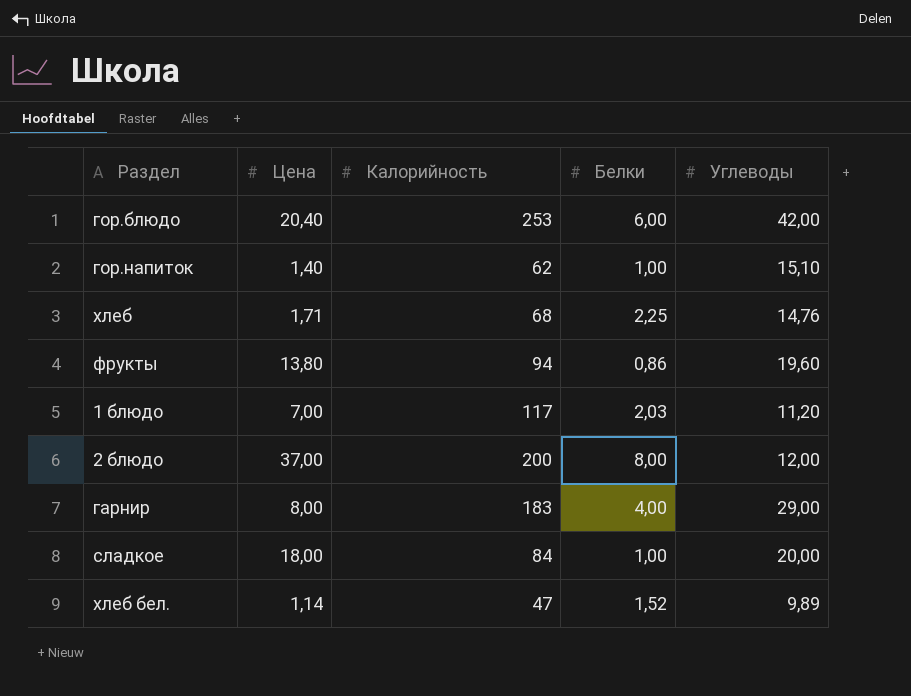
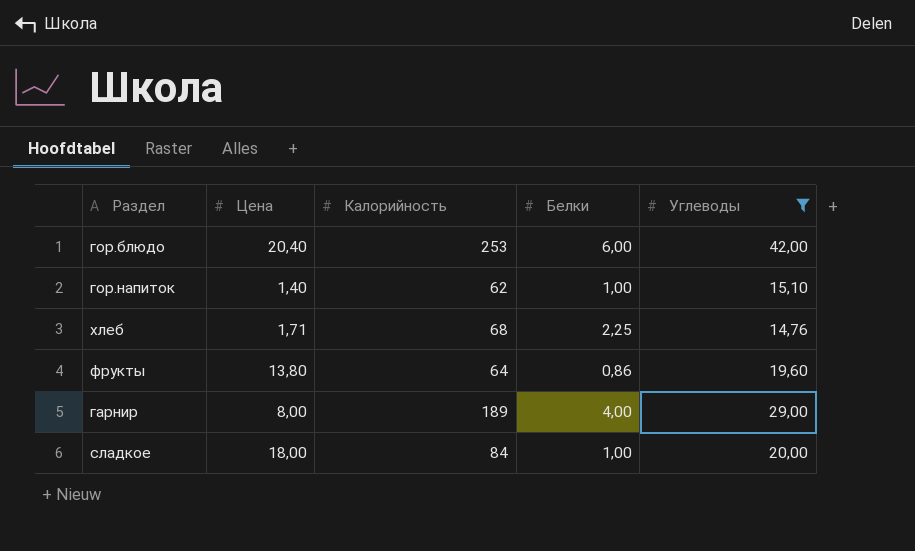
filter: none -> Углеводы >= 14,76
фрукты | Калорийность: 94 -> 64
гарнир | Калорийность: 183 -> 189

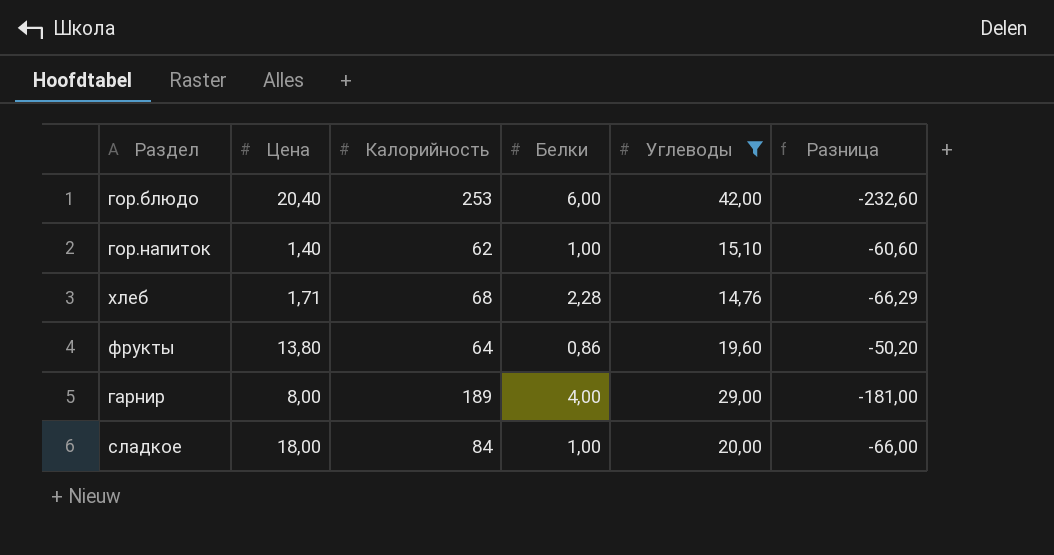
column Разница | formula: none -> [Цена] - [Калорийность]
хлеб | Белки: 2,25 -> 2,28

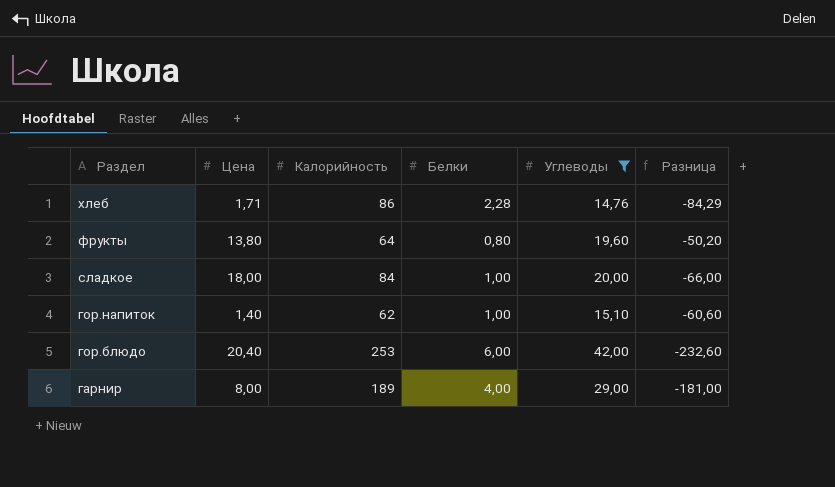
row order: none -> Раздел descending
хлеб | Калорийность: 68 -> 86
хлеб | Разница: -66,29 -> -84,29
фрукты | Белки: 0,86 -> 0,80

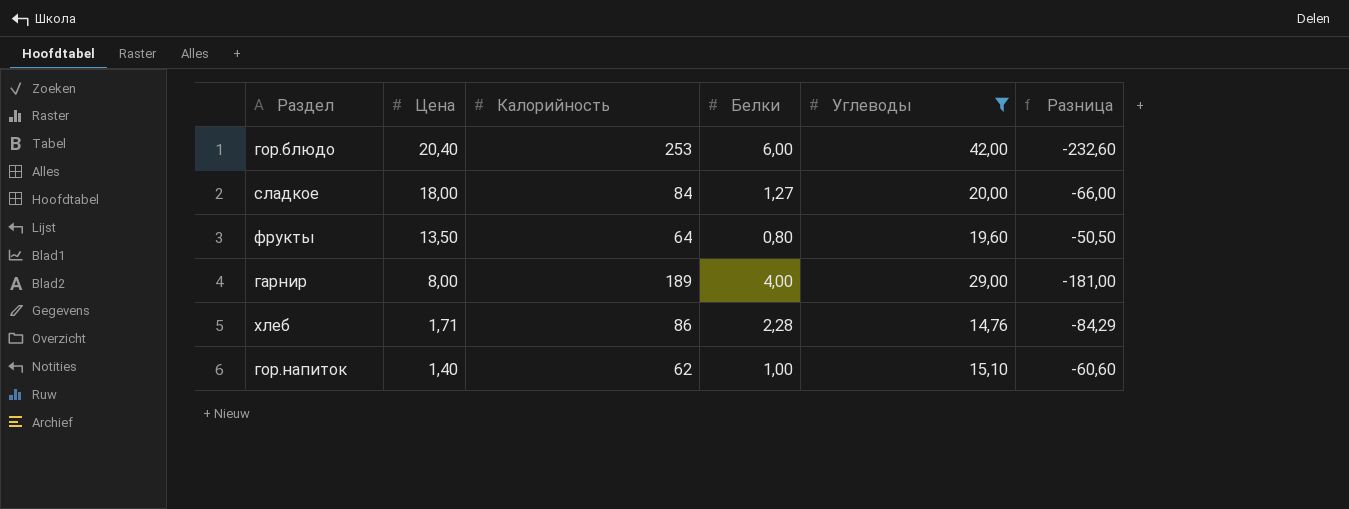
row order: Раздел descending -> Цена descending
сладкое | Белки: 1,00 -> 1,27
фрукты | Цена: 13,80 -> 13,50
фрукты | Разница: -50,20 -> -50,50

